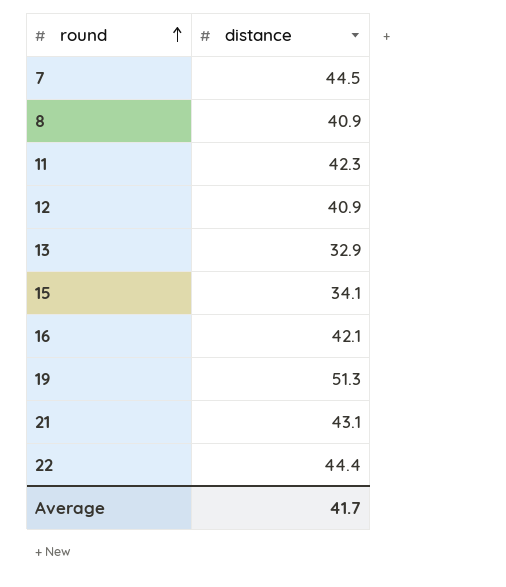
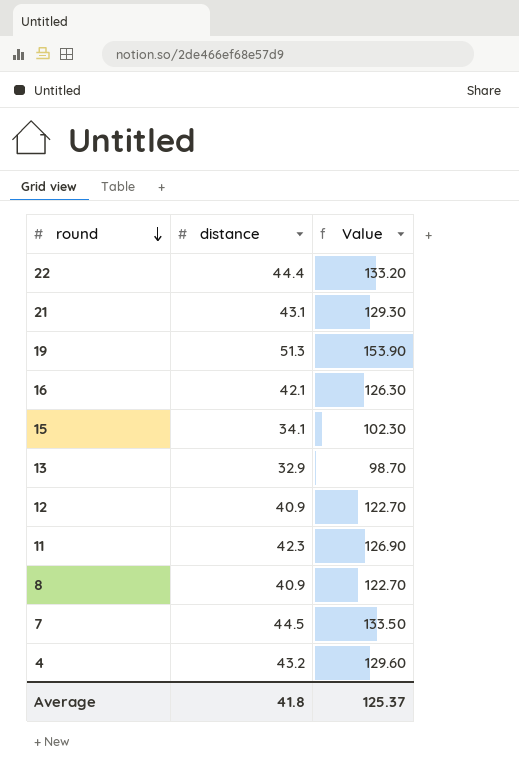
row order: round ascending -> round descending
column Value | formula: none -> [distance] * 3
row 4: none -> 43.2 | 129.60
Average | distance: 41.7 -> 41.8

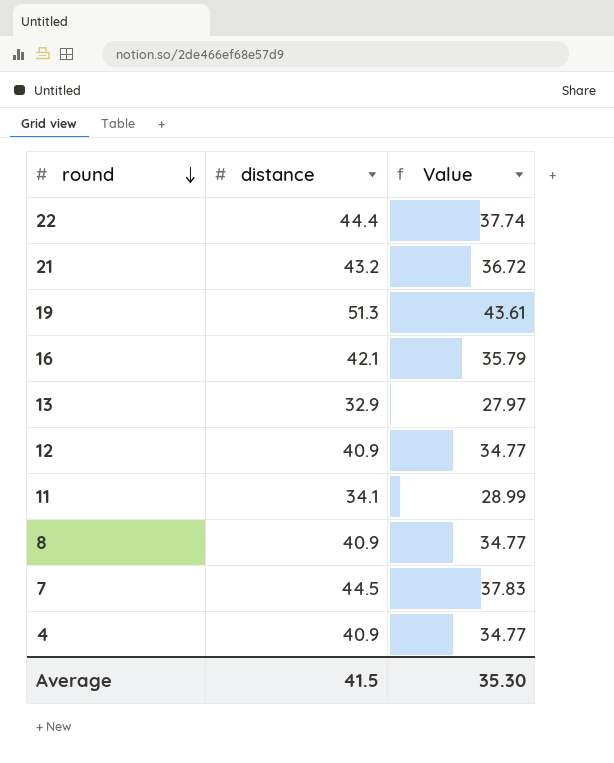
column Value | formula: [distance] * 3 -> [distance] * 0.85
row 15: 34.1 | 102.30 -> none
21 | distance: 43.1 -> 43.2
11 | distance: 42.3 -> 34.1
4 | distance: 43.2 -> 40.9
Average | distance: 41.8 -> 41.5
Average | Value: 125.37 -> 35.30

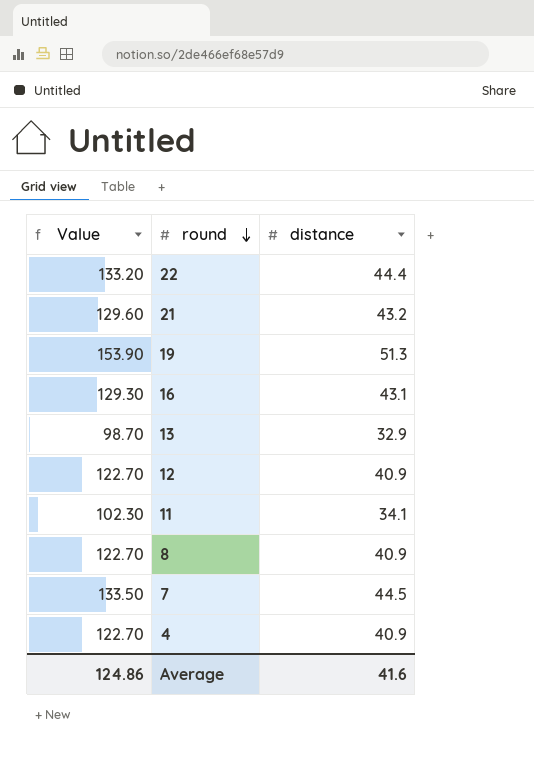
column Value | formula: [distance] * 0.85 -> [distance] * 3
column Value | position: 3 -> 1
16 | distance: 42.1 -> 43.1
Average | Value: 35.30 -> 124.86
Average | distance: 41.5 -> 41.6

